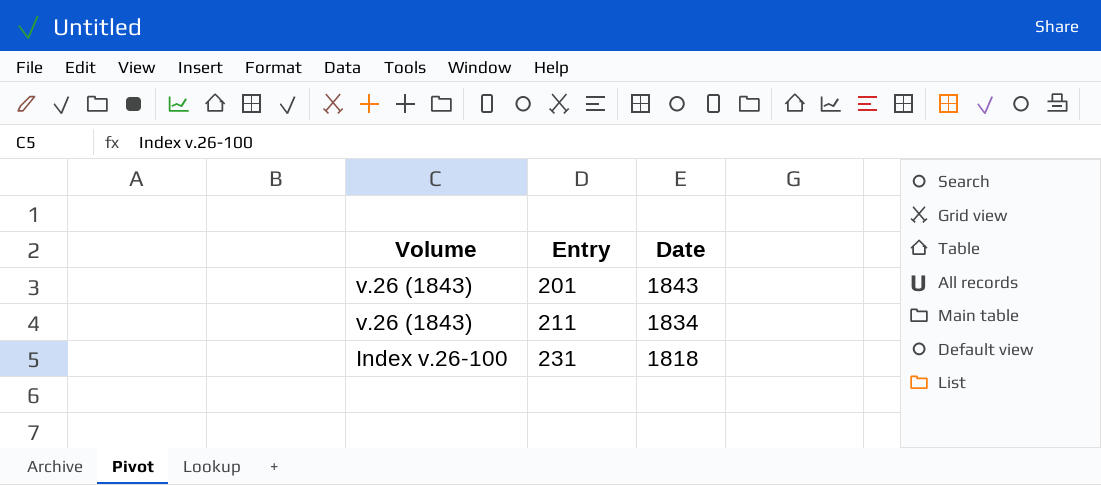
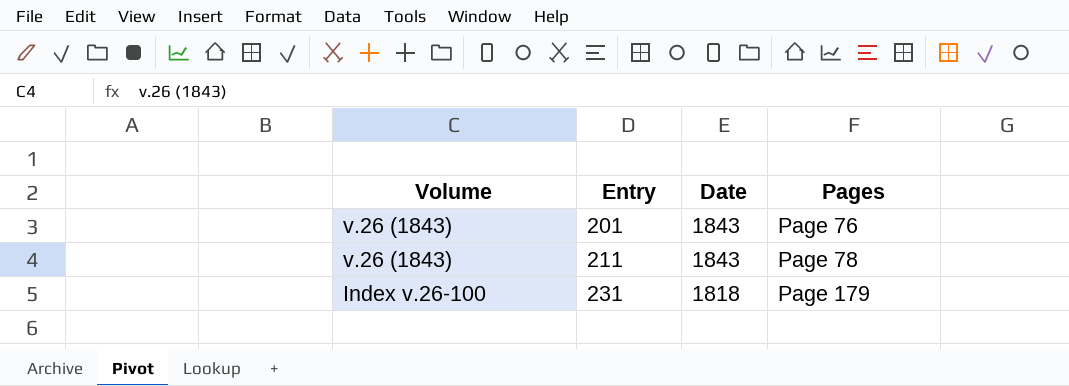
column Pages | position: none -> 4
211 | Date: 1834 -> 1843

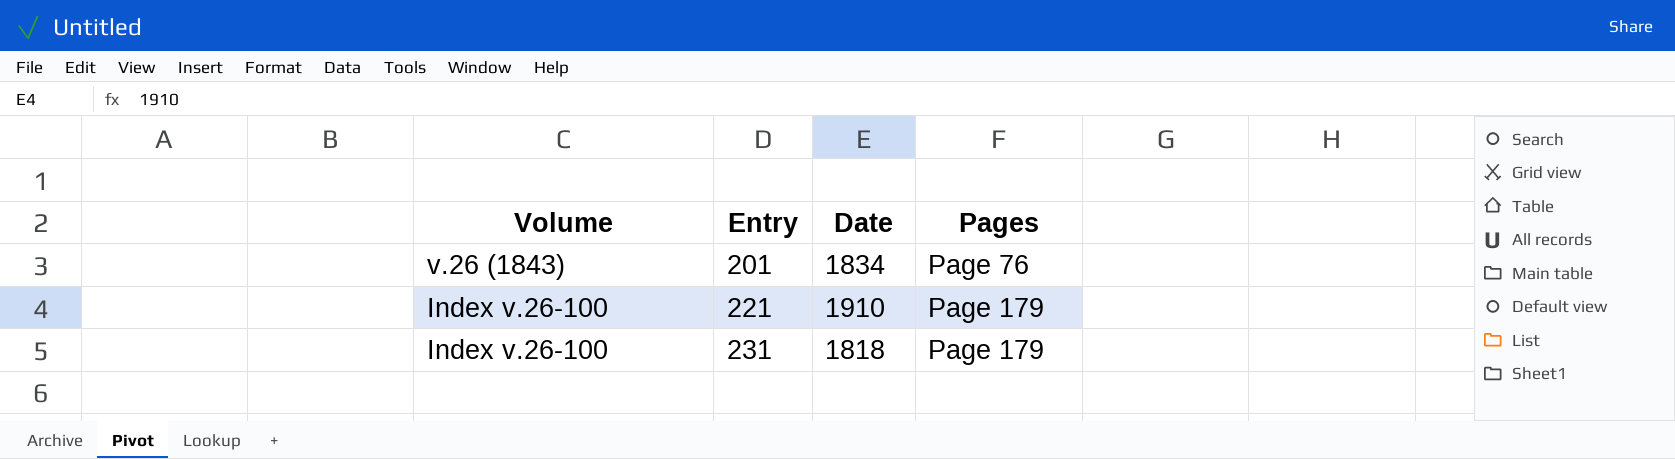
row 211: v.26 (1843) | 1843 | Page 78 -> none
201 | Date: 1843 -> 1834
row 221: none -> Index v.26-100 | 1910 | Page 179

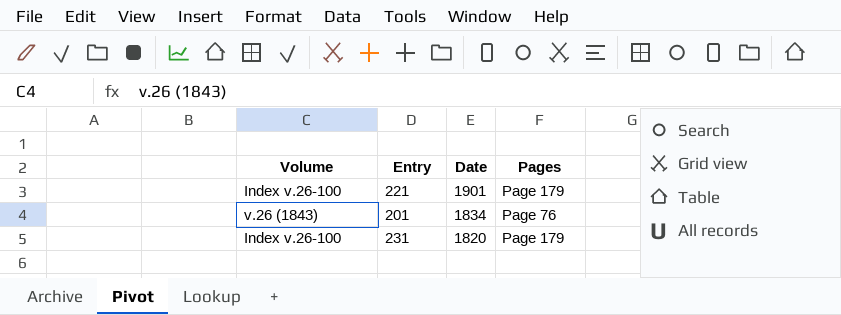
row order: Volume descending -> Date descending
221 | Date: 1910 -> 1901
231 | Date: 1818 -> 1820

